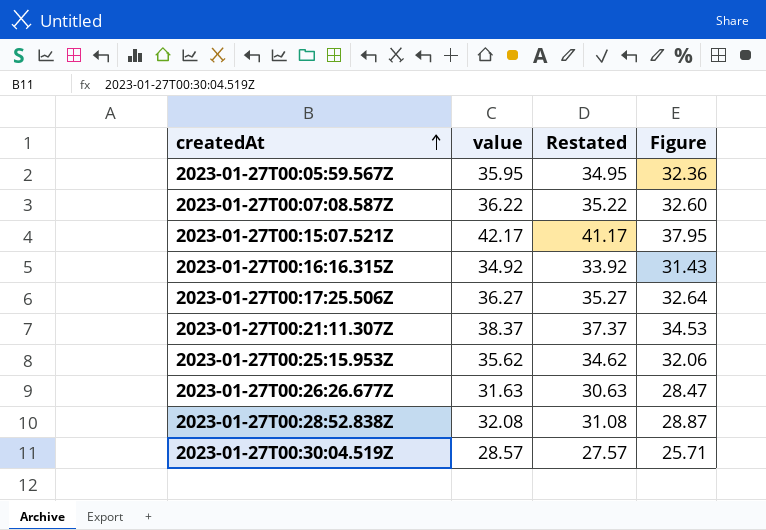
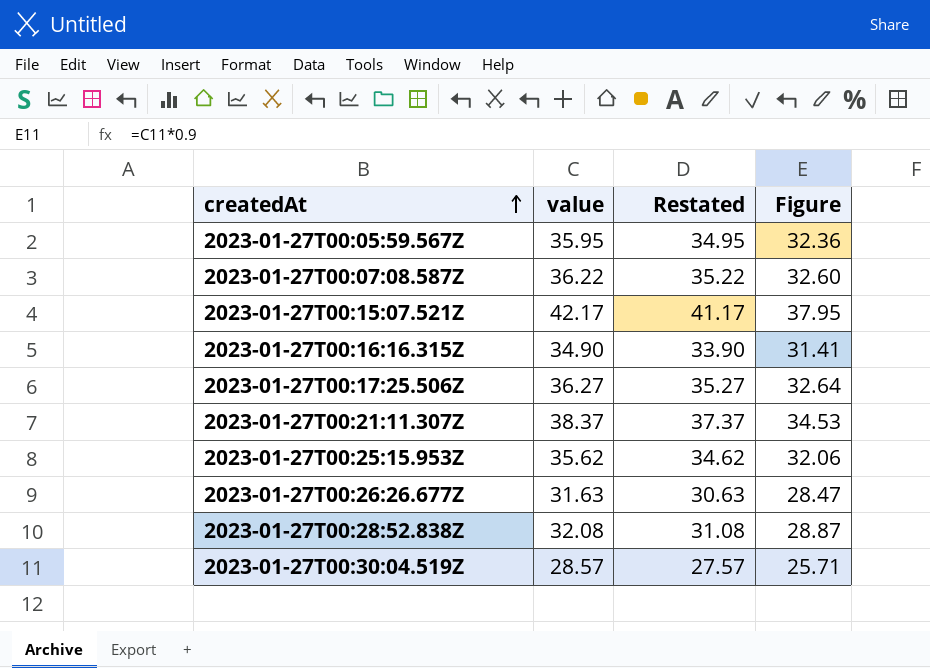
2023-01-27T00:16:16.315Z | value: 34.92 -> 34.90
2023-01-27T00:16:16.315Z | Restated: 33.92 -> 33.90
2023-01-27T00:16:16.315Z | Figure: 31.43 -> 31.41

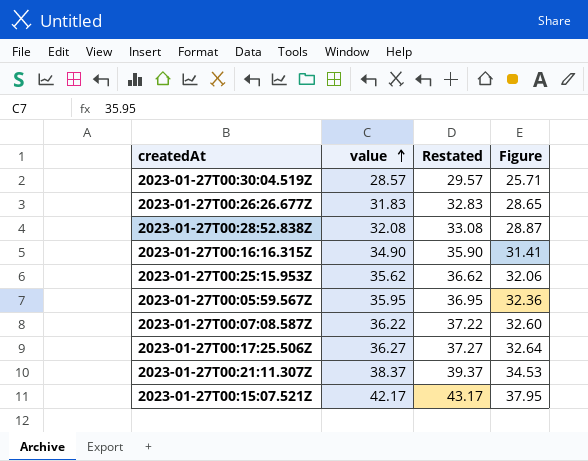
row order: createdAt ascending -> value ascending
column Restated | formula: [value] - 1 -> [value] + 1
2023-01-27T00:26:26.677Z | value: 31.63 -> 31.83
2023-01-27T00:26:26.677Z | Figure: 28.47 -> 28.65

